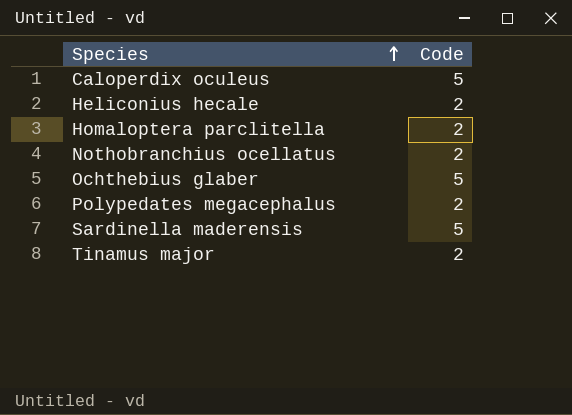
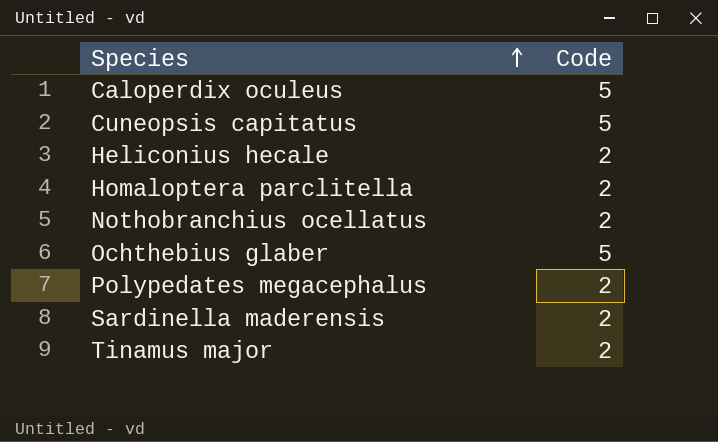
row Cuneopsis capitatus: none -> 5
Sardinella maderensis | Code: 5 -> 2

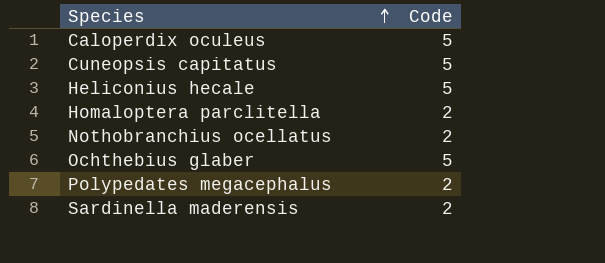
row Tinamus major: 2 -> none
Heliconius hecale | Code: 2 -> 5

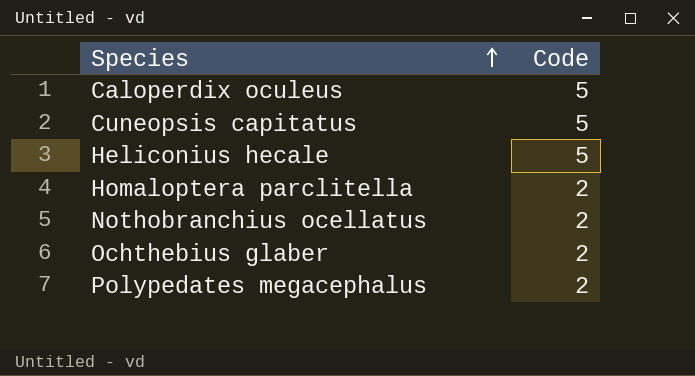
row Sardinella maderensis: 2 -> none
Ochthebius glaber | Code: 5 -> 2

